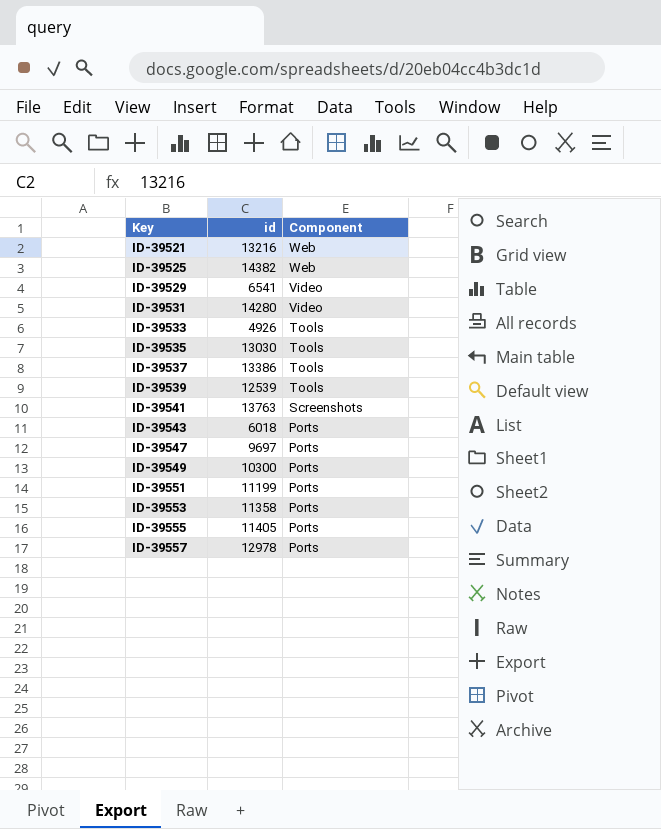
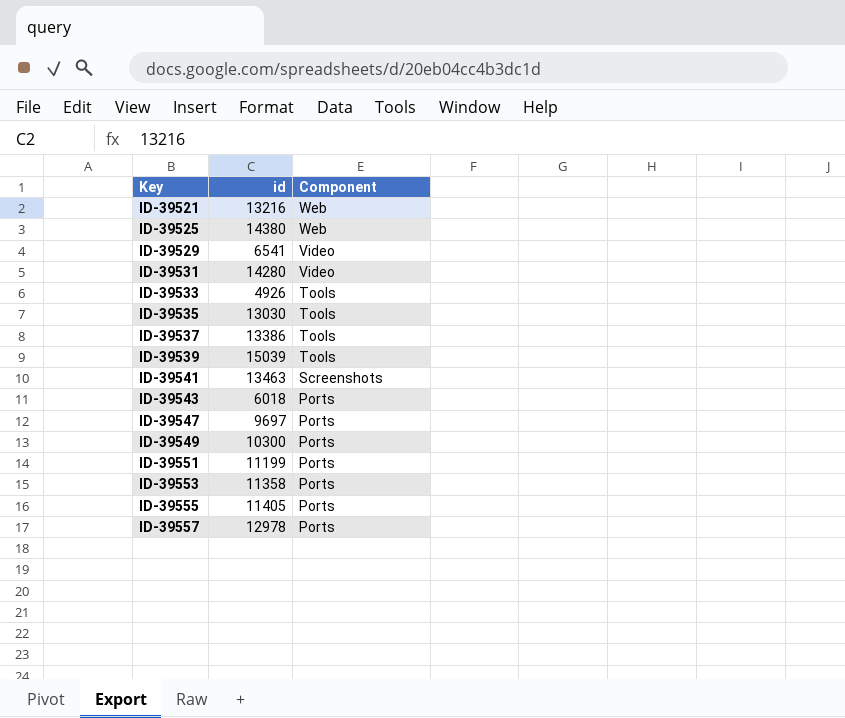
ID-39525 | id: 14382 -> 14380
ID-39539 | id: 12539 -> 15039
ID-39541 | id: 13763 -> 13463

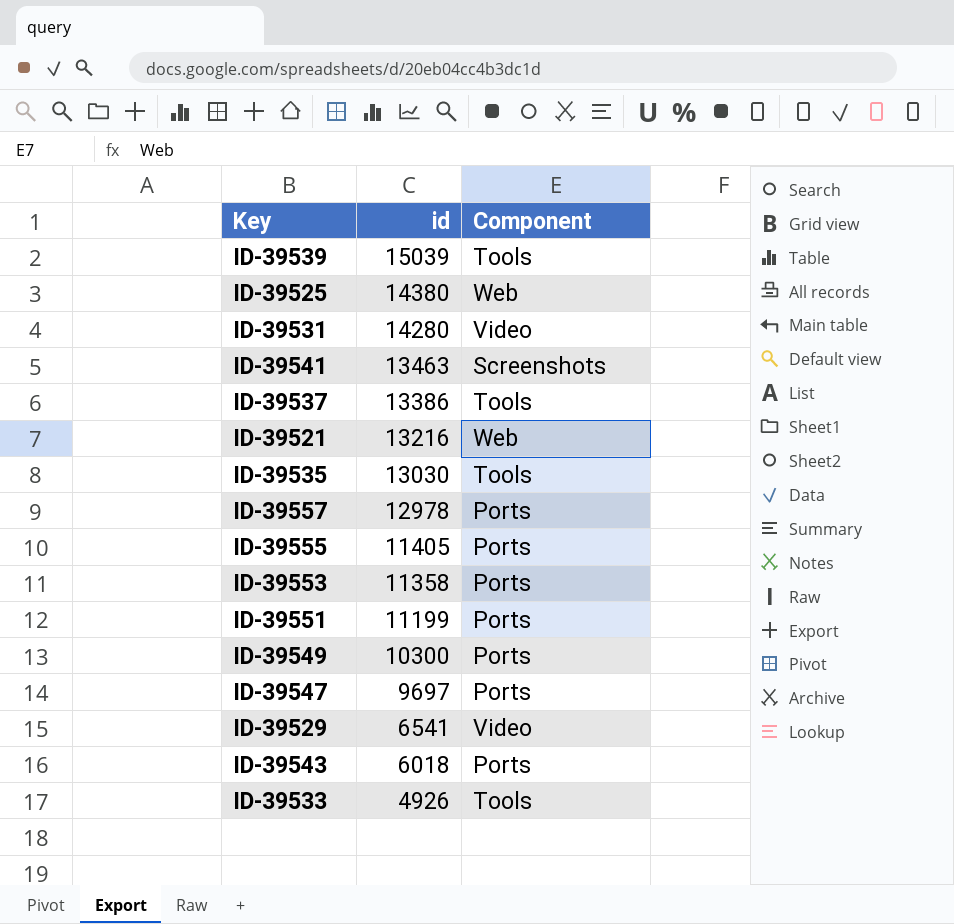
row order: Key ascending -> id descending

